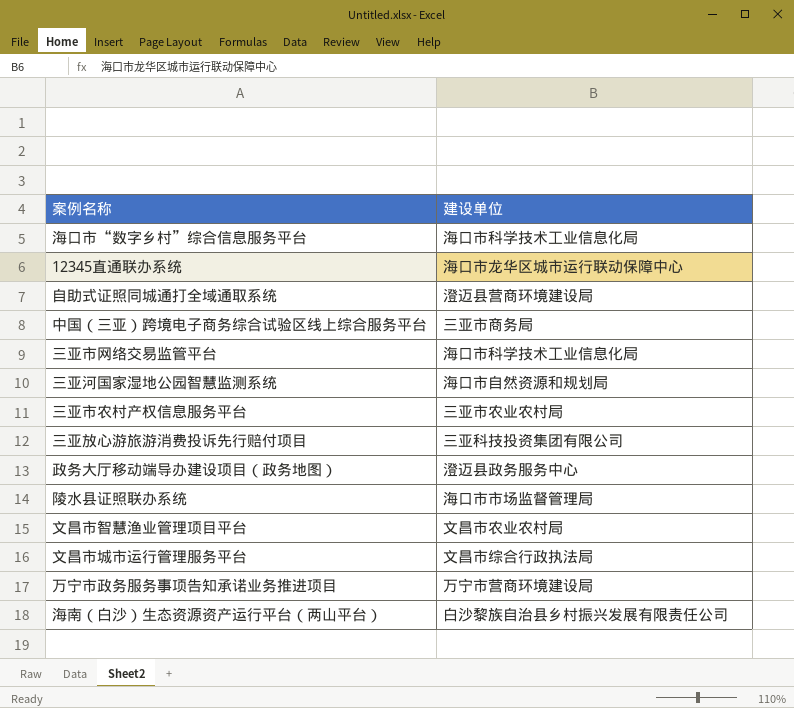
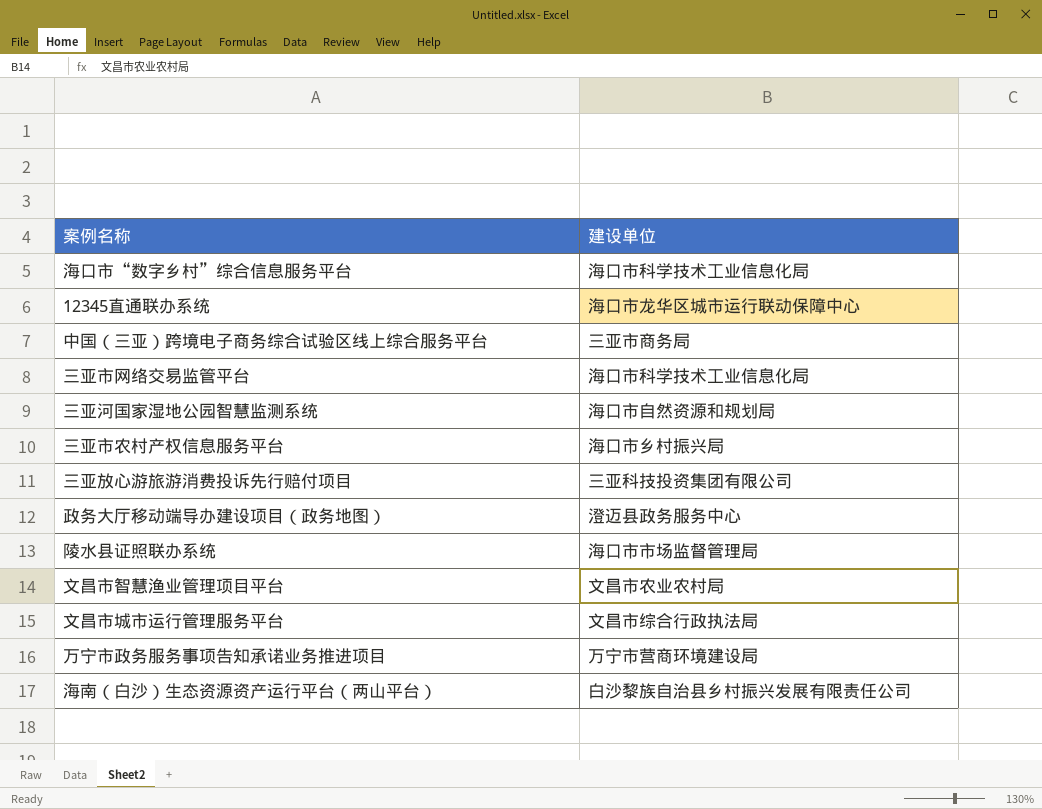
row 自助式证照同城通打全域通取系统: 澄迈县营商环境建设局 -> none
三亚市农村产权信息服务平台 | 建设单位: 三亚市农业农村局 -> 海口市乡村振兴局

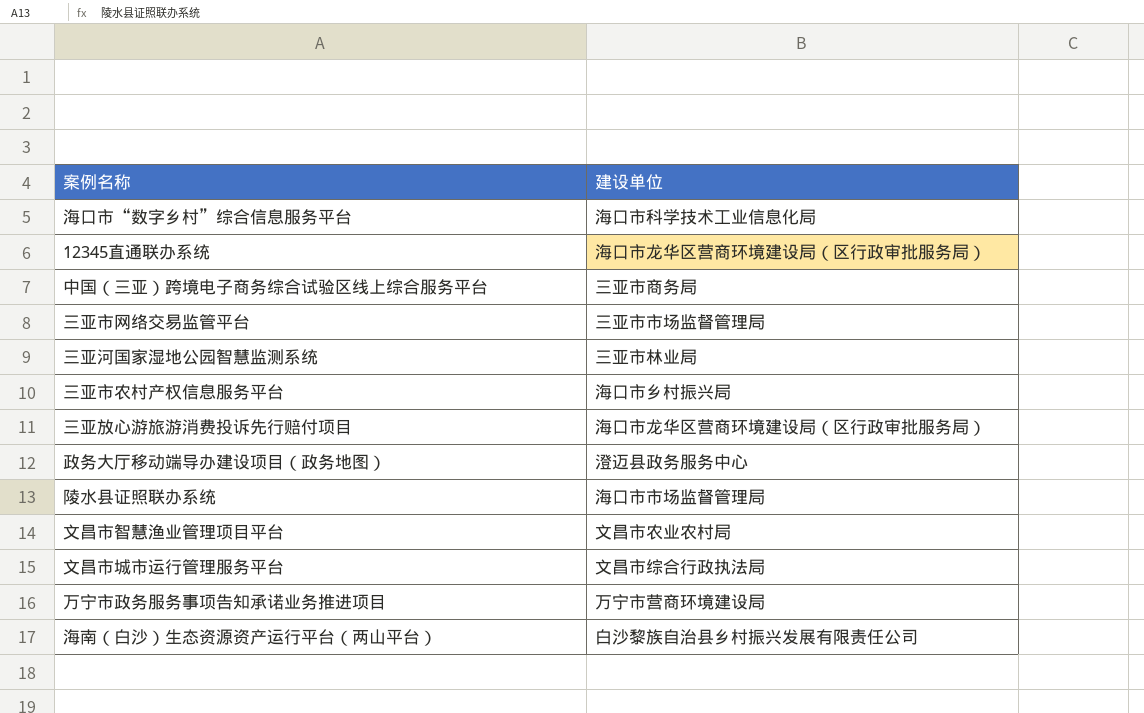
12345直通联办系统 | 建设单位: 海口市龙华区城市运行联动保障中心 -> 海口市龙华区营商环境建设局（区行政审批服务局）
三亚市网络交易监管平台 | 建设单位: 海口市科学技术工业信息化局 -> 三亚市市场监督管理局
三亚河国家湿地公园智慧监测系统 | 建设单位: 海口市自然资源和规划局 -> 三亚市林业局
三亚放心游旅游消费投诉先行赔付项目 | 建设单位: 三亚科技投资集团有限公司 -> 海口市龙华区营商环境建设局（区行政审批服务局）

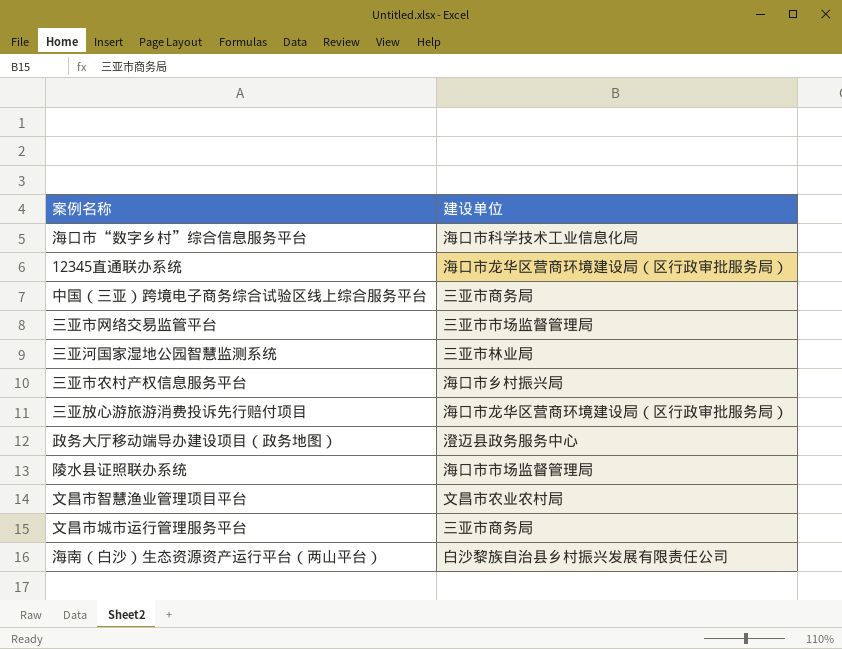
row 万宁市政务服务事项告知承诺业务推进项目: 万宁市营商环境建设局 -> none
文昌市城市运行管理服务平台 | 建设单位: 文昌市综合行政执法局 -> 三亚市商务局

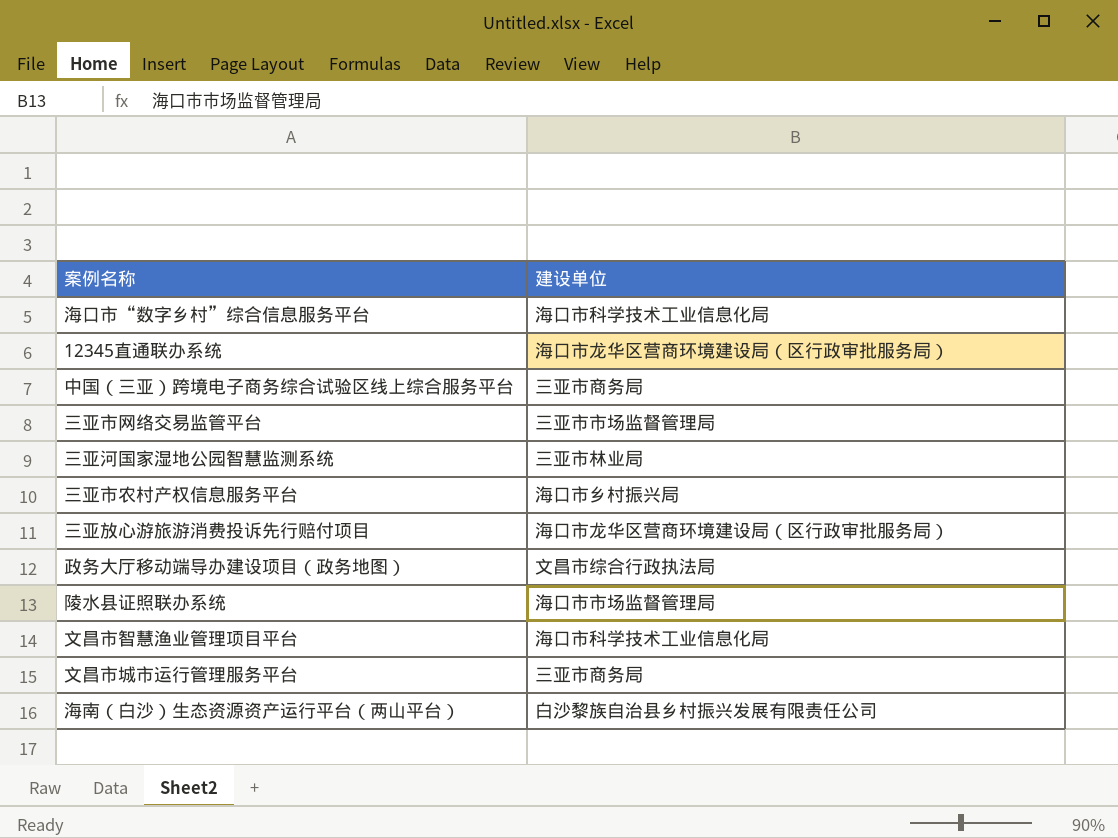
政务大厅移动端导办建设项目（政务地图） | 建设单位: 澄迈县政务服务中心 -> 文昌市综合行政执法局
文昌市智慧渔业管理项目平台 | 建设单位: 文昌市农业农村局 -> 海口市科学技术工业信息化局

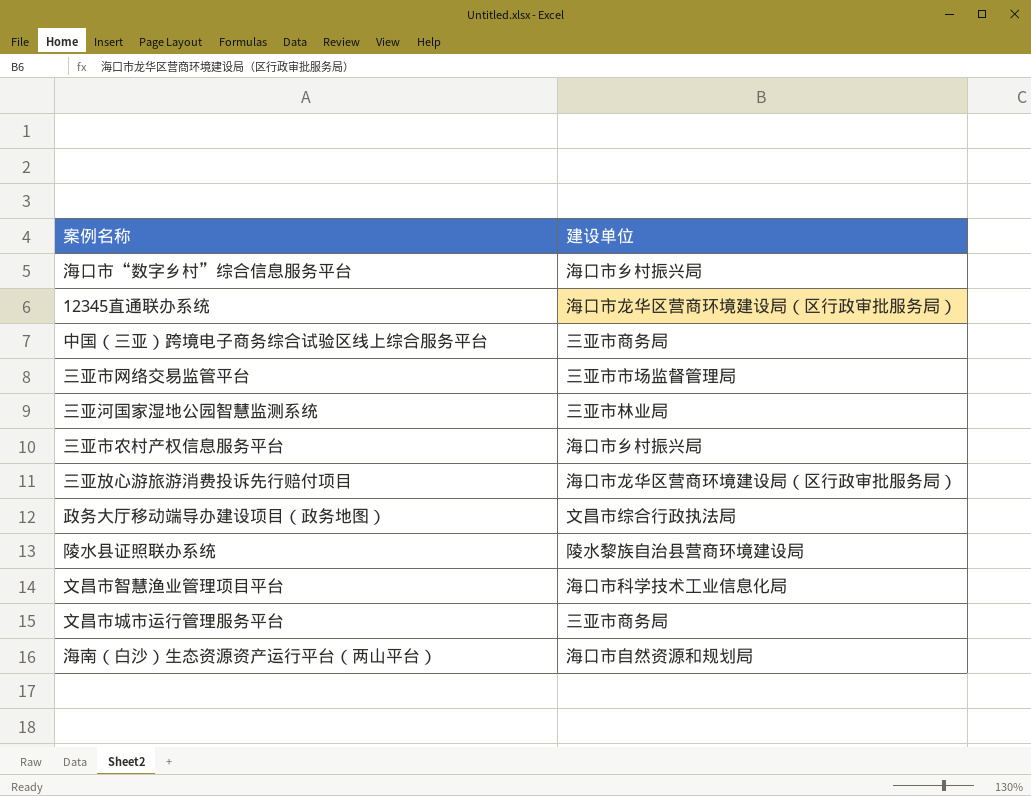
海口市“数字乡村”综合信息服务平台 | 建设单位: 海口市科学技术工业信息化局 -> 海口市乡村振兴局
陵水县证照联办系统 | 建设单位: 海口市市场监督管理局 -> 陵水黎族自治县营商环境建设局
海南（白沙）生态资源资产运行平台（两山平台） | 建设单位: 白沙黎族自治县乡村振兴发展有限责任公司 -> 海口市自然资源和规划局

